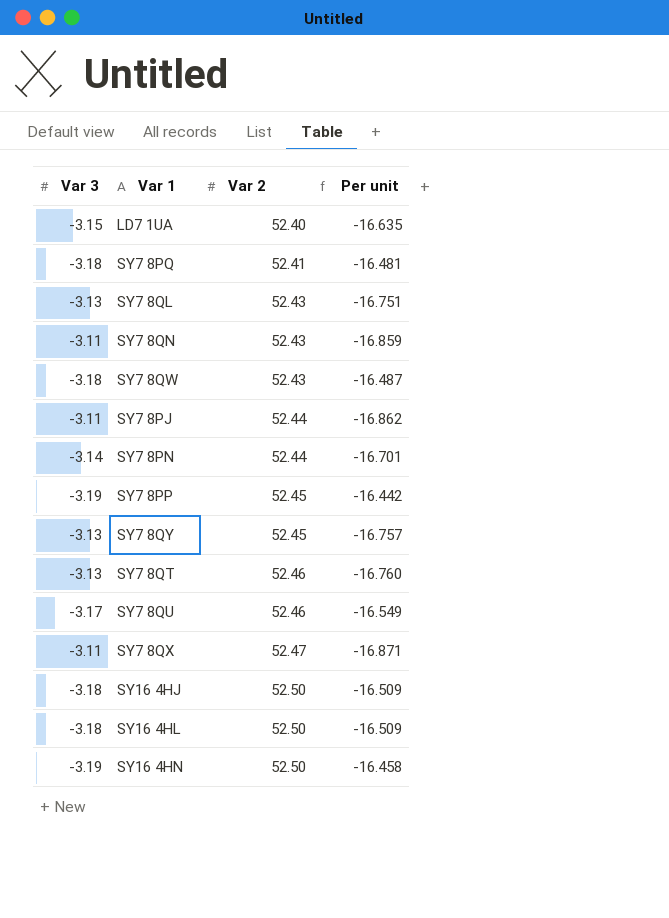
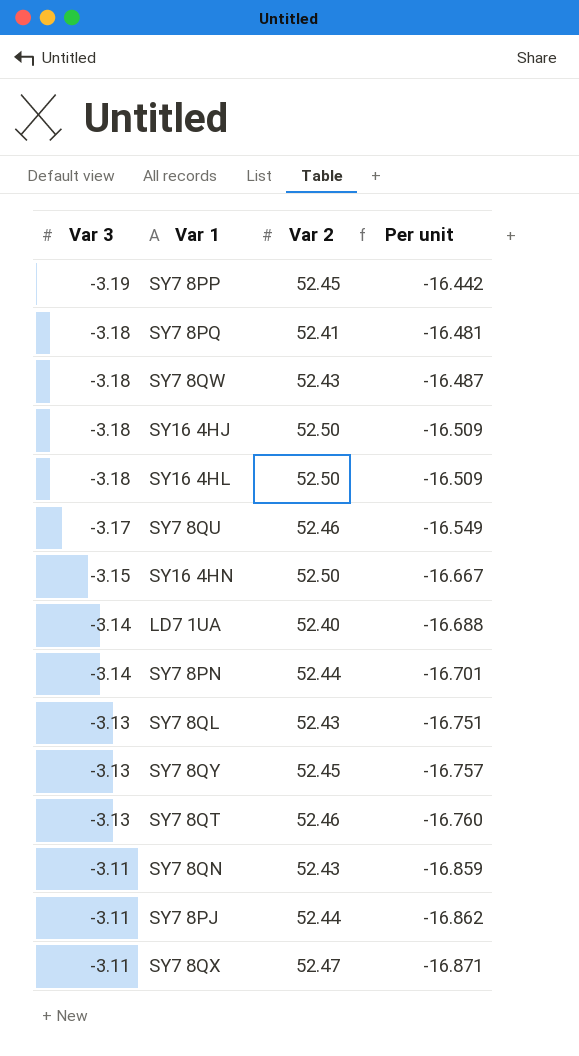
row order: Var 2 ascending -> Var 3 ascending
SY16 4HN | Var 3: -3.19 -> -3.15
SY16 4HN | Per unit: -16.458 -> -16.667
LD7 1UA | Var 3: -3.15 -> -3.14
LD7 1UA | Per unit: -16.635 -> -16.688

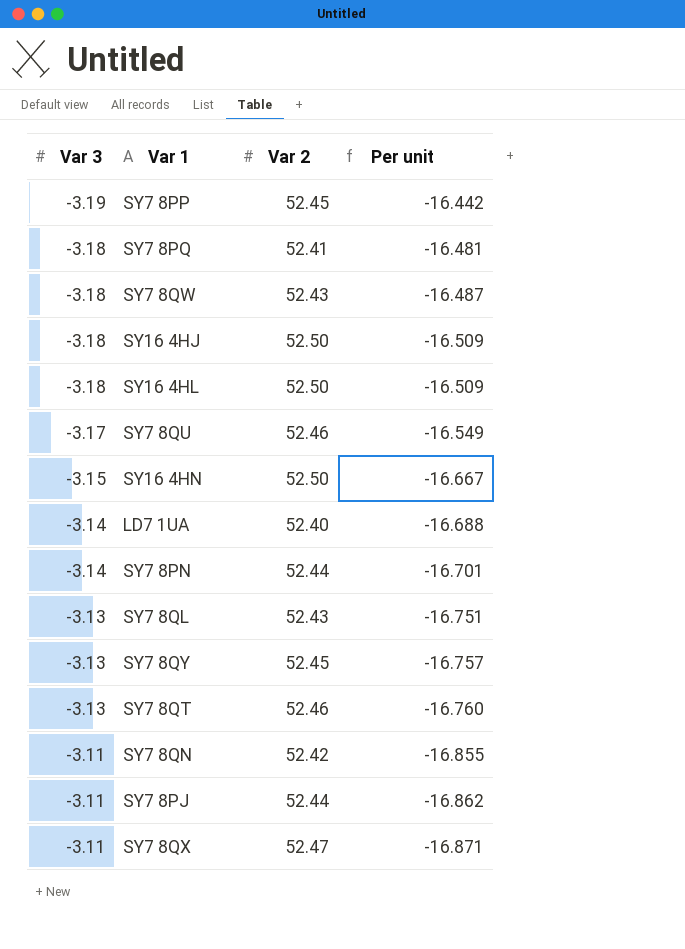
SY7 8QN | Var 2: 52.43 -> 52.42
SY7 8QN | Per unit: -16.859 -> -16.855

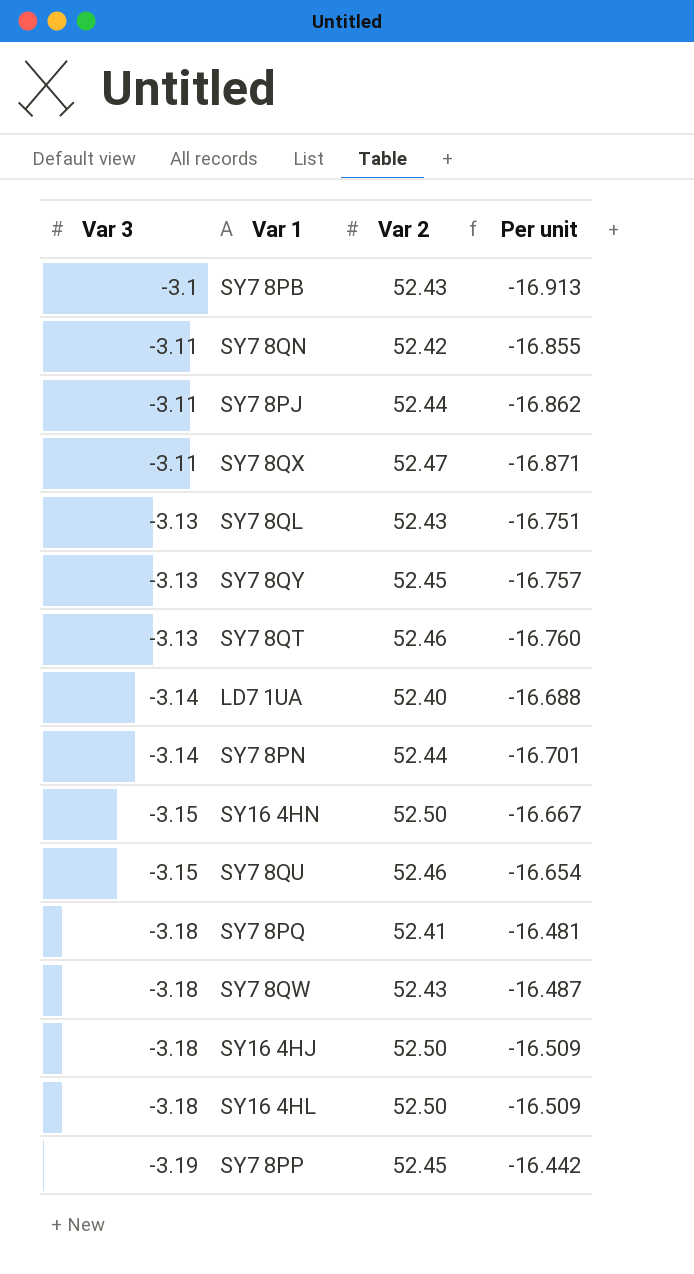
row order: Var 3 ascending -> Var 3 descending
row SY7 8PB: none -> -3.1 | 52.43 | -16.913
SY7 8QU | Var 3: -3.17 -> -3.15
SY7 8QU | Per unit: -16.549 -> -16.654

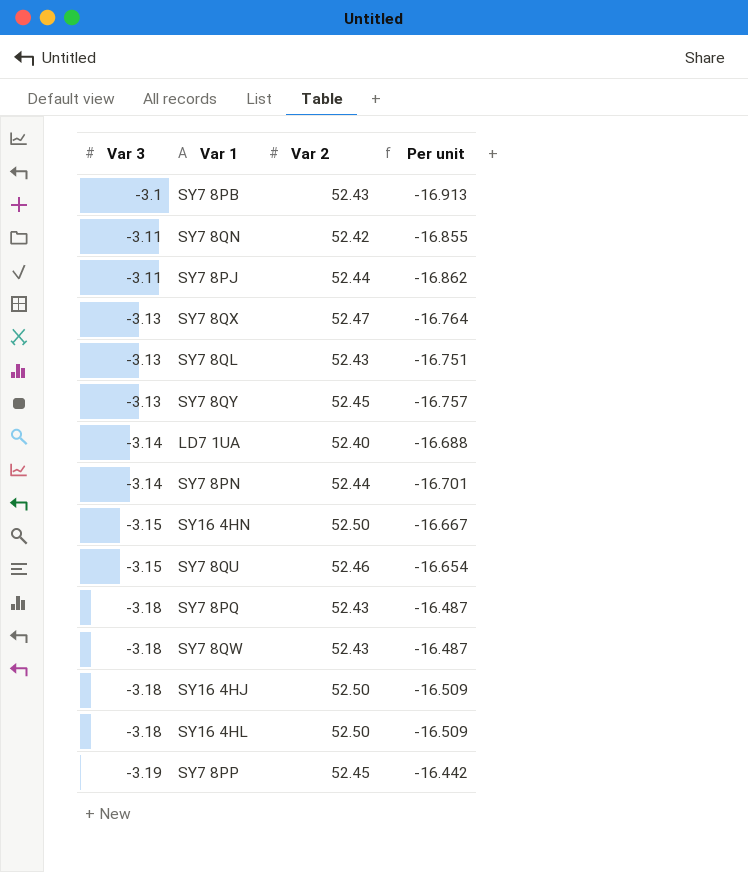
row SY7 8QT: -3.13 | 52.46 | -16.760 -> none
SY7 8QX | Var 3: -3.11 -> -3.13
SY7 8QX | Per unit: -16.871 -> -16.764
SY7 8PQ | Var 2: 52.41 -> 52.43
SY7 8PQ | Per unit: -16.481 -> -16.487

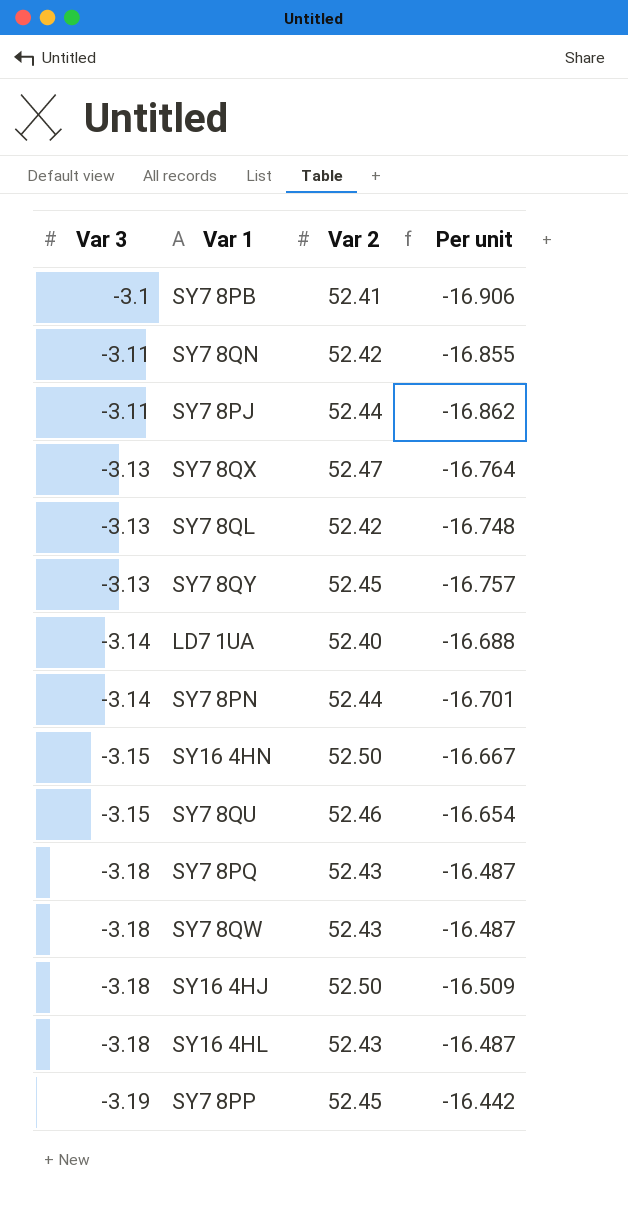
SY7 8PB | Var 2: 52.43 -> 52.41
SY7 8PB | Per unit: -16.913 -> -16.906
SY7 8QL | Var 2: 52.43 -> 52.42
SY7 8QL | Per unit: -16.751 -> -16.748
SY16 4HL | Var 2: 52.50 -> 52.43
SY16 4HL | Per unit: -16.509 -> -16.487

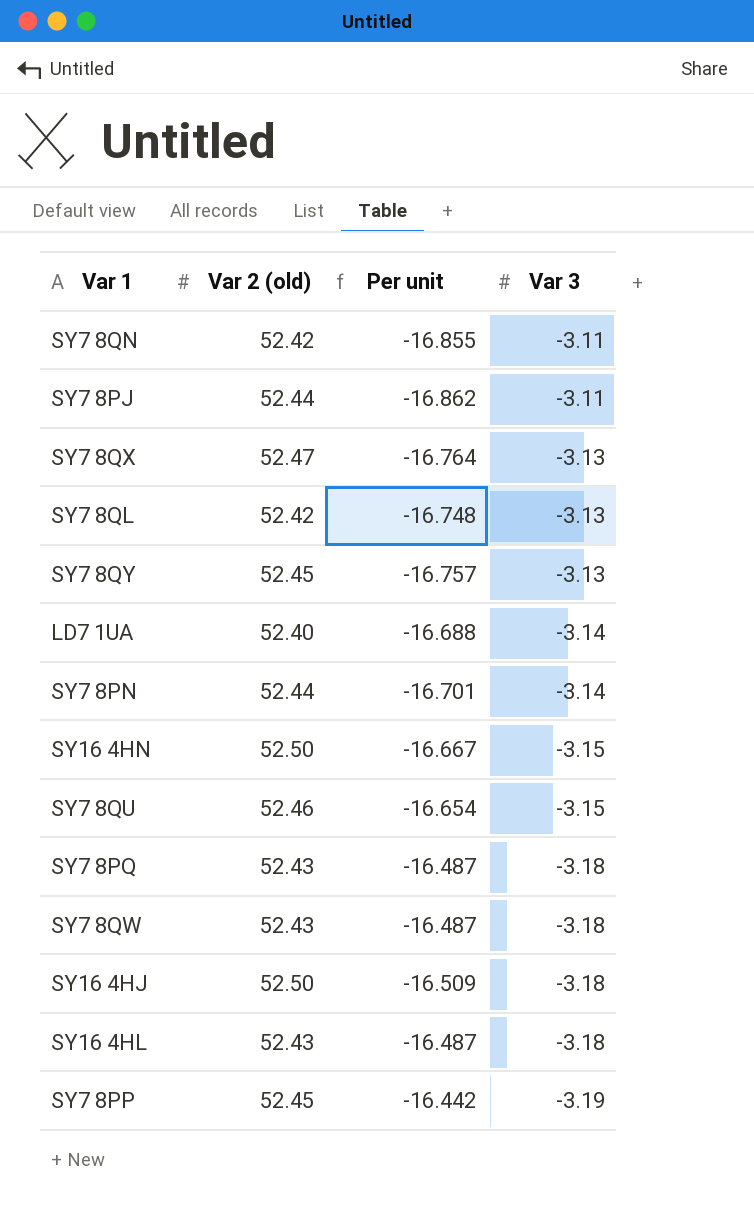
column name: Var 2 -> Var 2 (old)
column Var 3 | position: 1 -> 4
row SY7 8PB: -3.1 | 52.41 | -16.906 -> none

